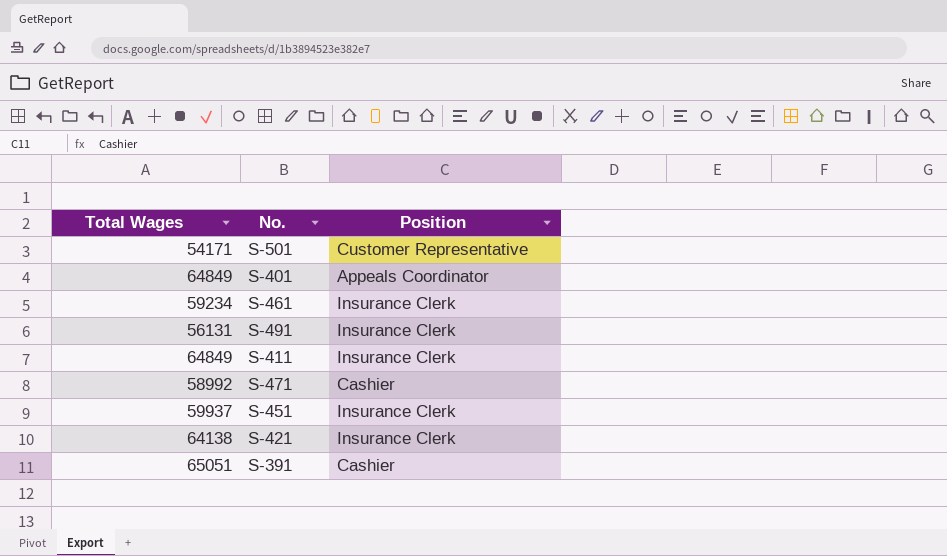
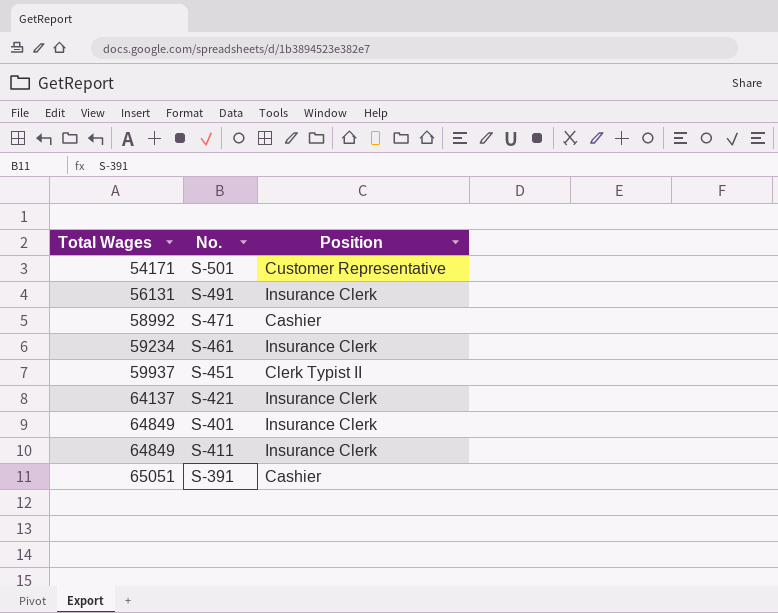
row order: none -> Total Wages ascending
S-451 | Position: Insurance Clerk -> Clerk Typist II
S-421 | Total Wages: 64138 -> 64137
S-401 | Position: Appeals Coordinator -> Insurance Clerk

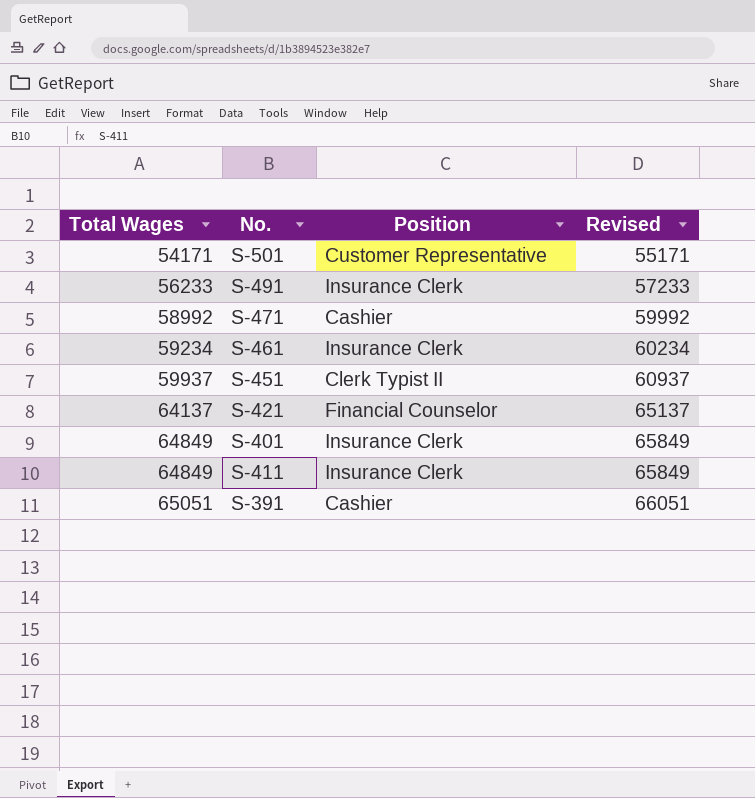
column Revised | formula: none -> [Total Wages] + 1000
S-491 | Total Wages: 56131 -> 56233
S-421 | Position: Insurance Clerk -> Financial Counselor

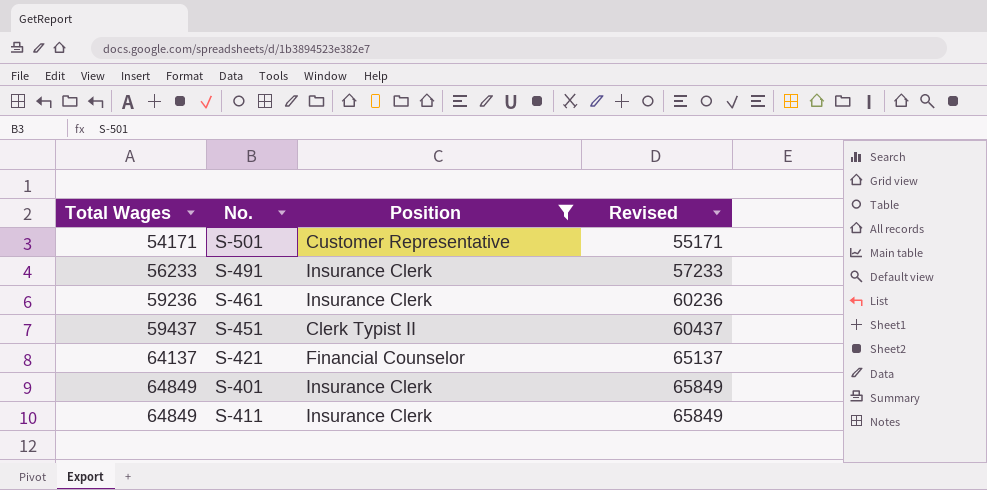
filter: none -> Position != Cashier
S-461 | Total Wages: 59234 -> 59236
S-461 | Revised: 60234 -> 60236
S-451 | Total Wages: 59937 -> 59437
S-451 | Revised: 60937 -> 60437

